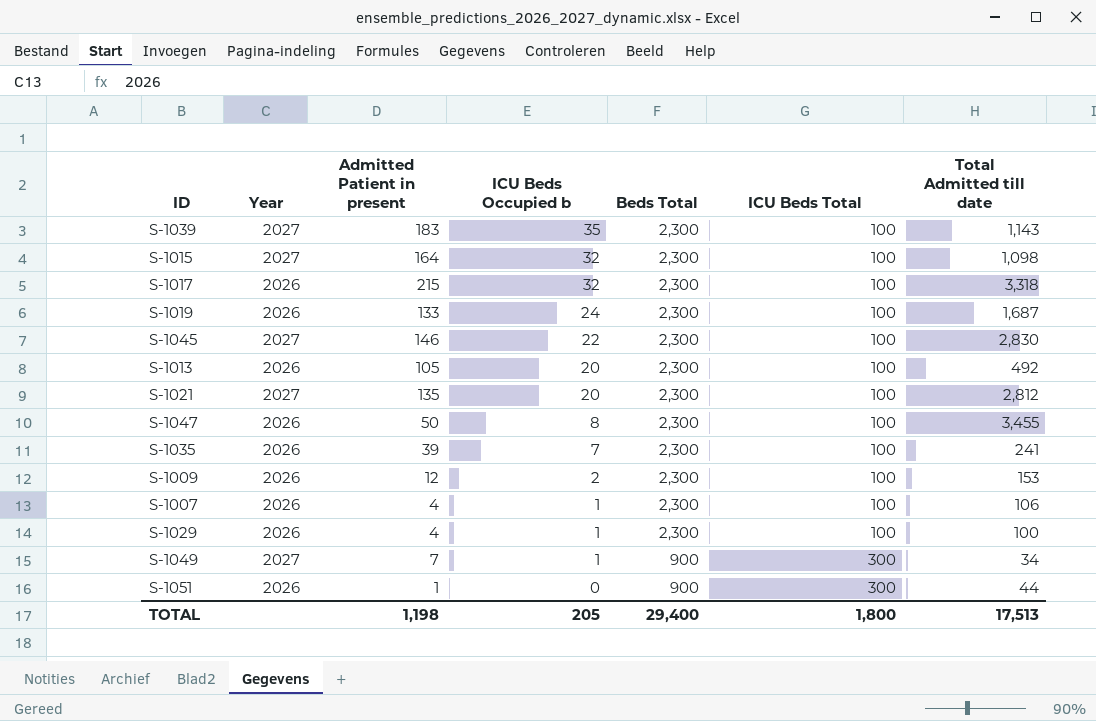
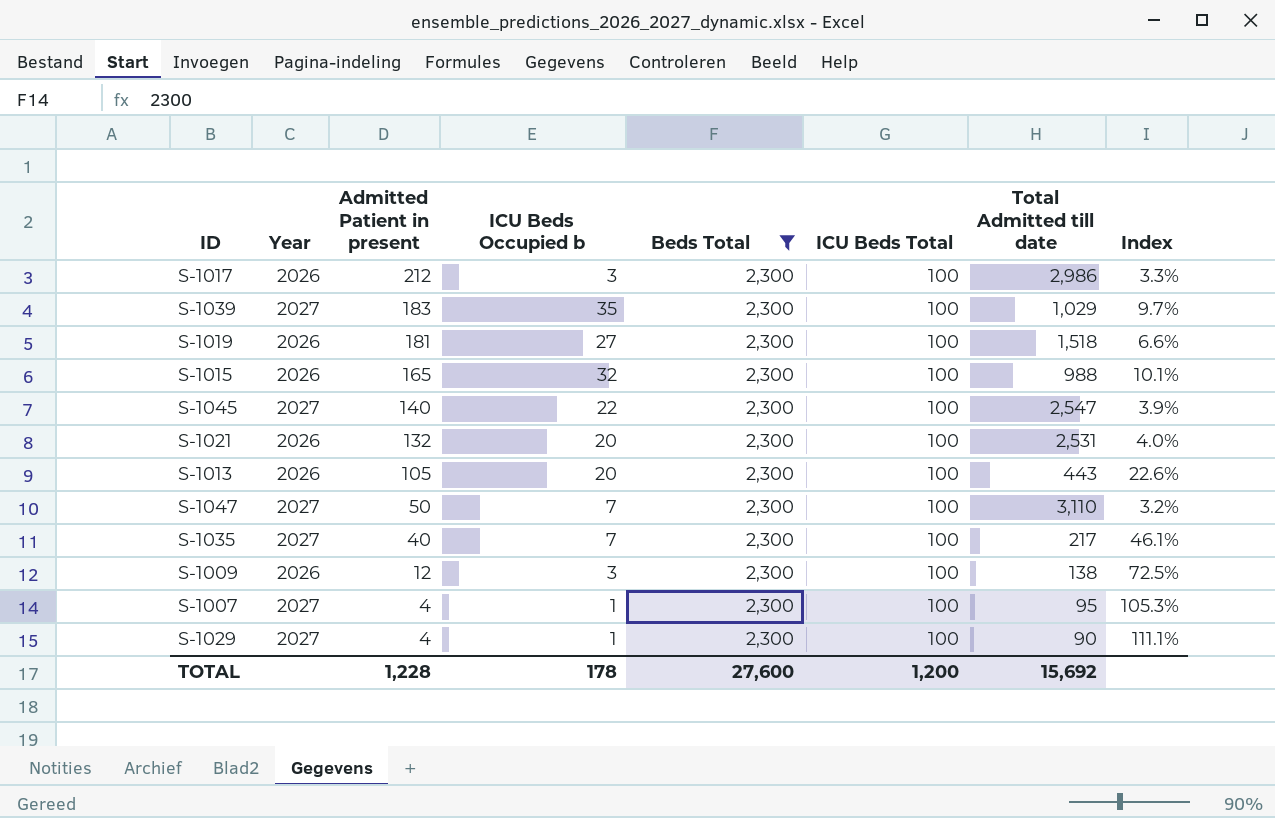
filter: none -> Beds Total = 2,300
row order: ICU Beds Occupied b descending -> Admitted Patient in present descending
column Index | formula: none -> [ICU Beds Total] / [Total Admitted till date]
S-1017 | Admitted Patient in present: 215 -> 212
S-1017 | ICU Beds Occupied b: 32 -> 3
S-1017 | Total Admitted till date: 3,318 -> 2,986
S-1039 | Total Admitted till date: 1,143 -> 1,029
S-1019 | Admitted Patient in present: 133 -> 181
S-1019 | ICU Beds Occupied b: 24 -> 27
S-1019 | Total Admitted till date: 1,687 -> 1,518
S-1015 | Year: 2027 -> 2026
S-1015 | Admitted Patient in present: 164 -> 165
S-1015 | Total Admitted till date: 1,098 -> 988
S-1045 | Admitted Patient in present: 146 -> 140
S-1045 | Total Admitted till date: 2,830 -> 2,547
S-1021 | Year: 2027 -> 2026
S-1021 | Admitted Patient in present: 135 -> 132
S-1021 | Total Admitted till date: 2,812 -> 2,531
S-1013 | Total Admitted till date: 492 -> 443
S-1047 | Year: 2026 -> 2027
S-1047 | ICU Beds Occupied b: 8 -> 7
S-1047 | Total Admitted till date: 3,455 -> 3,110
S-1035 | Year: 2026 -> 2027
S-1035 | Admitted Patient in present: 39 -> 40
S-1035 | Total Admitted till date: 241 -> 217
S-1009 | ICU Beds Occupied b: 2 -> 3
S-1009 | Total Admitted till date: 153 -> 138
S-1007 | Year: 2026 -> 2027
S-1007 | Total Admitted till date: 106 -> 95
S-1029 | Year: 2026 -> 2027
S-1029 | Total Admitted till date: 100 -> 90
TOTAL | Admitted Patient in present: 1,198 -> 1,228
TOTAL | ICU Beds Occupied b: 205 -> 178
TOTAL | Beds Total: 29,400 -> 27,600
TOTAL | ICU Beds Total: 1,800 -> 1,200
TOTAL | Total Admitted till date: 17,513 -> 15,692

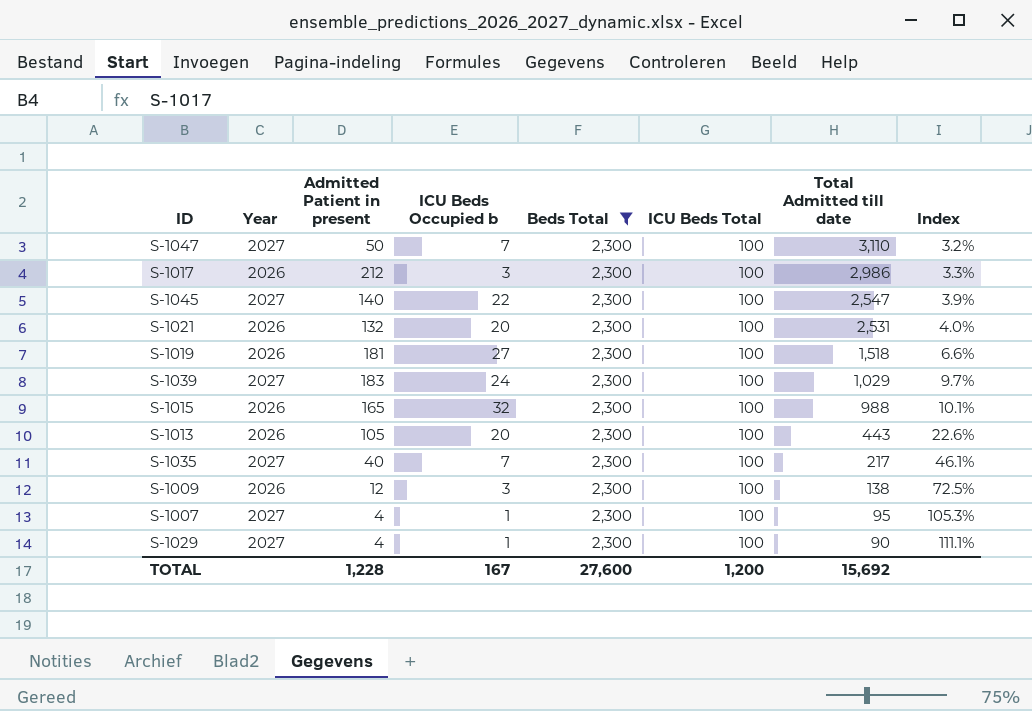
row order: Admitted Patient in present descending -> Total Admitted till date descending
S-1039 | ICU Beds Occupied b: 35 -> 24
TOTAL | ICU Beds Occupied b: 178 -> 167

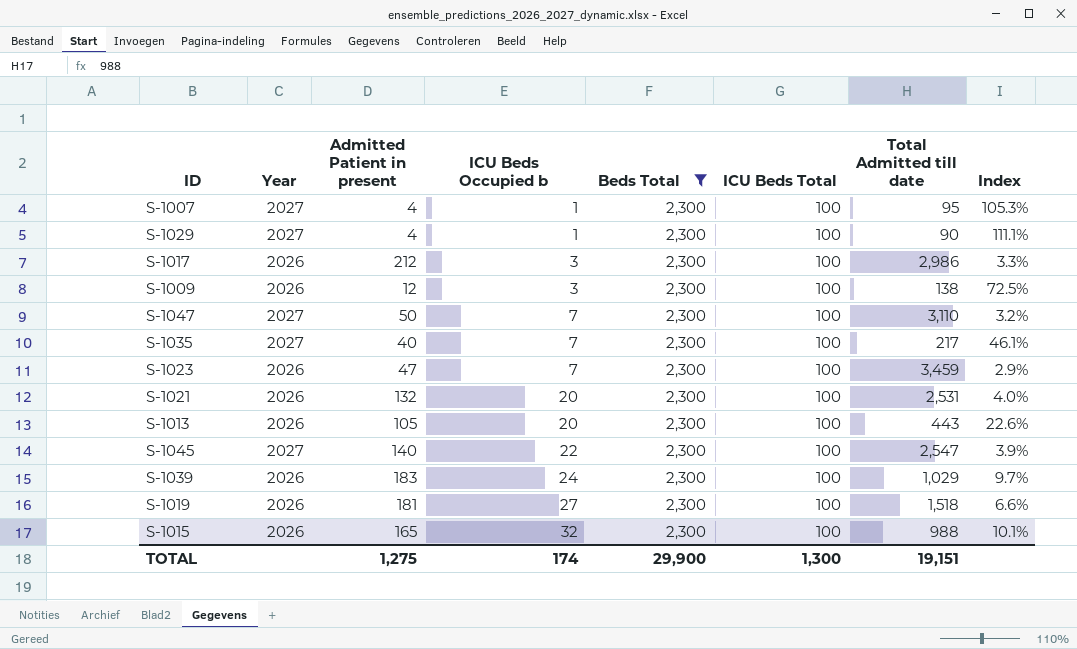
row order: Total Admitted till date descending -> ICU Beds Occupied b ascending
row S-1023: none -> 2026 | 47 | 7 | 2,300 | 100 | 3,459 | 2.9%
S-1039 | Year: 2027 -> 2026
TOTAL | Admitted Patient in present: 1,228 -> 1,275
TOTAL | ICU Beds Occupied b: 167 -> 174
TOTAL | Beds Total: 27,600 -> 29,900
TOTAL | ICU Beds Total: 1,200 -> 1,300
TOTAL | Total Admitted till date: 15,692 -> 19,151

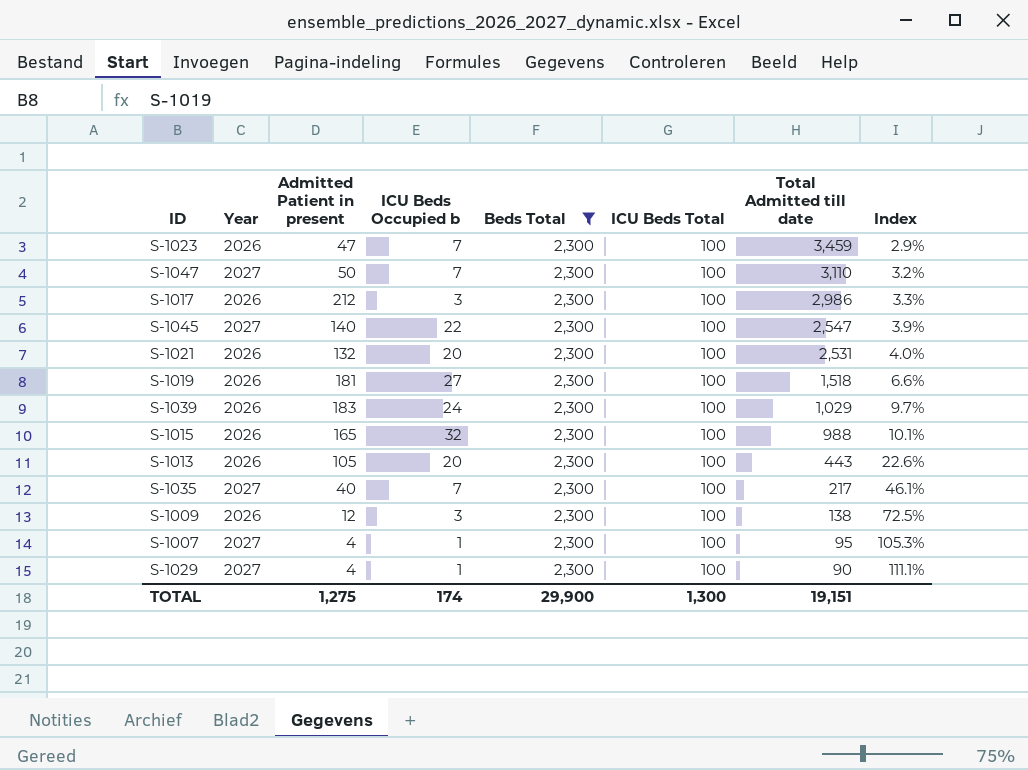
row order: ICU Beds Occupied b ascending -> Total Admitted till date descending

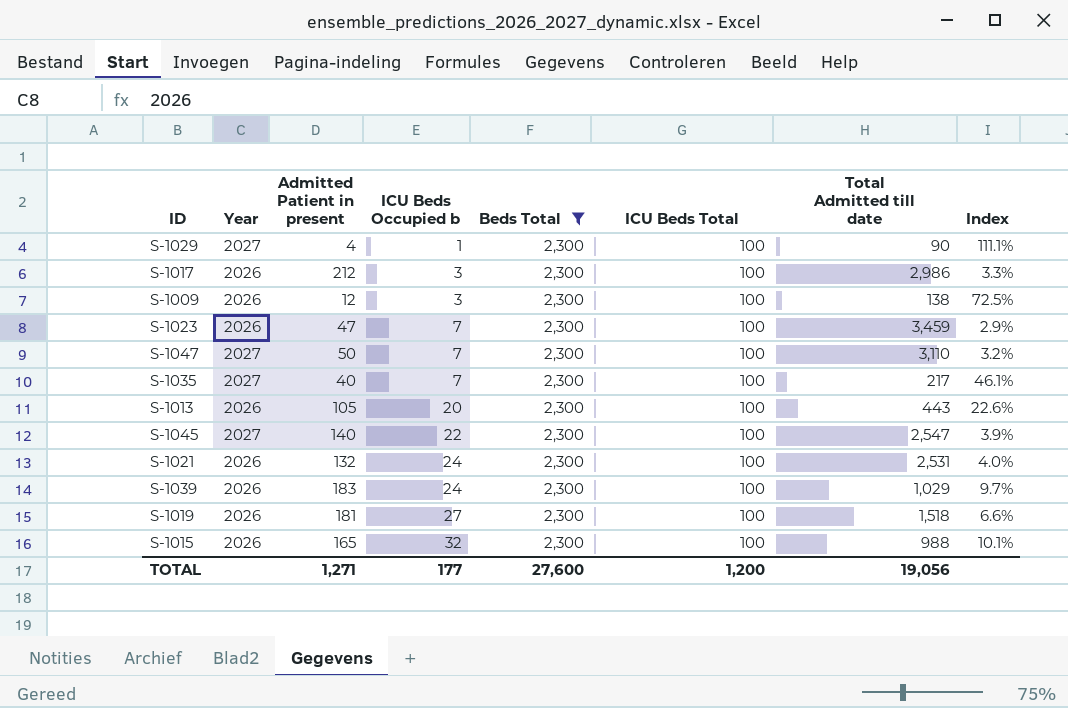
row order: Total Admitted till date descending -> ICU Beds Occupied b ascending
row S-1007: 2027 | 4 | 1 | 2,300 | 100 | 95 | 105.3% -> none
S-1021 | ICU Beds Occupied b: 20 -> 24
TOTAL | Admitted Patient in present: 1,275 -> 1,271
TOTAL | ICU Beds Occupied b: 174 -> 177
TOTAL | Beds Total: 29,900 -> 27,600
TOTAL | ICU Beds Total: 1,300 -> 1,200
TOTAL | Total Admitted till date: 19,151 -> 19,056

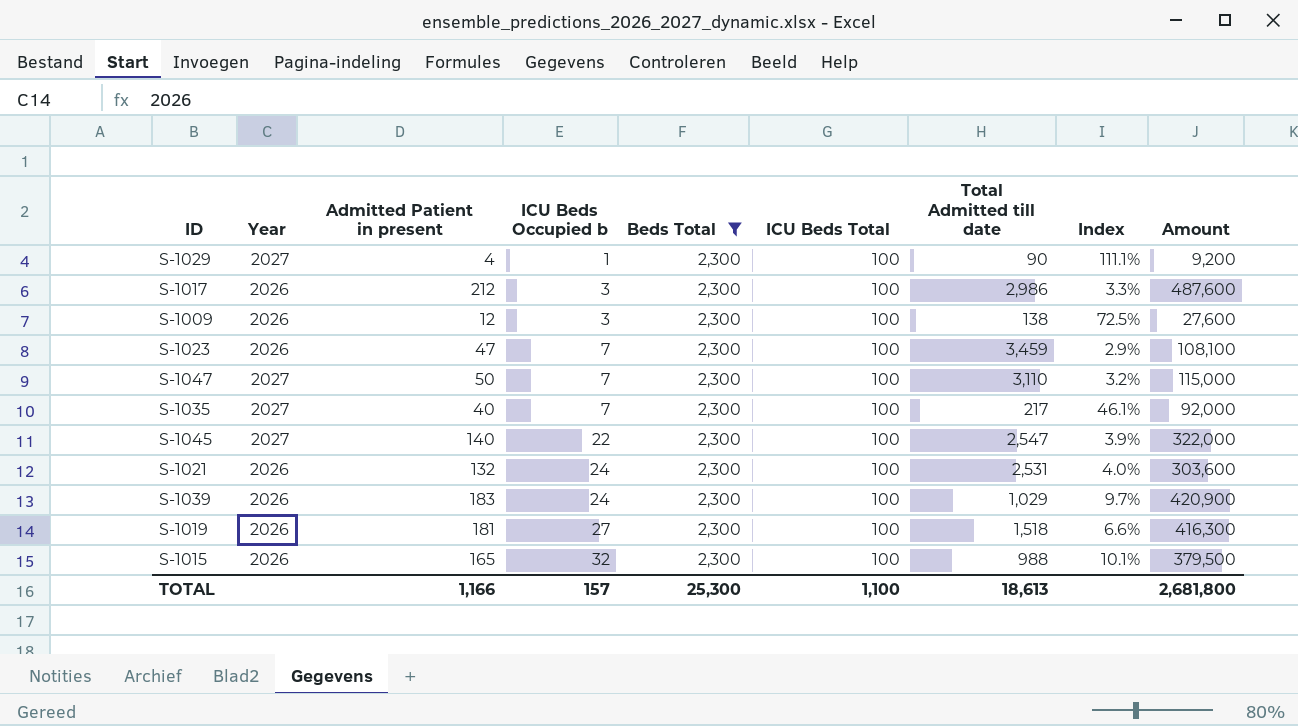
column Amount | formula: none -> [Admitted Patient in present] * [Beds Total]
row S-1013: 2026 | 105 | 20 | 2,300 | 100 | 443 | 22.6% -> none
TOTAL | Admitted Patient in present: 1,271 -> 1,166
TOTAL | ICU Beds Occupied b: 177 -> 157
TOTAL | Beds Total: 27,600 -> 25,300
TOTAL | ICU Beds Total: 1,200 -> 1,100
TOTAL | Total Admitted till date: 19,056 -> 18,613

